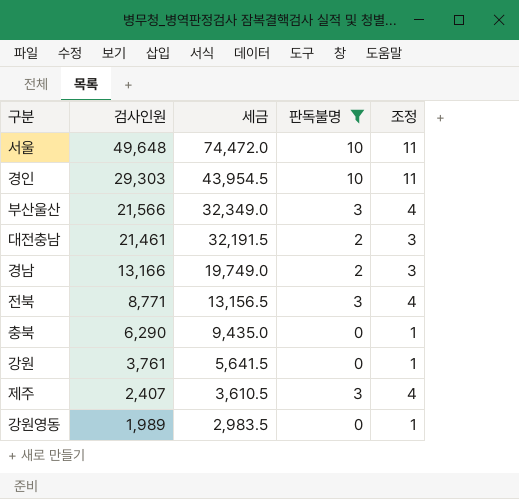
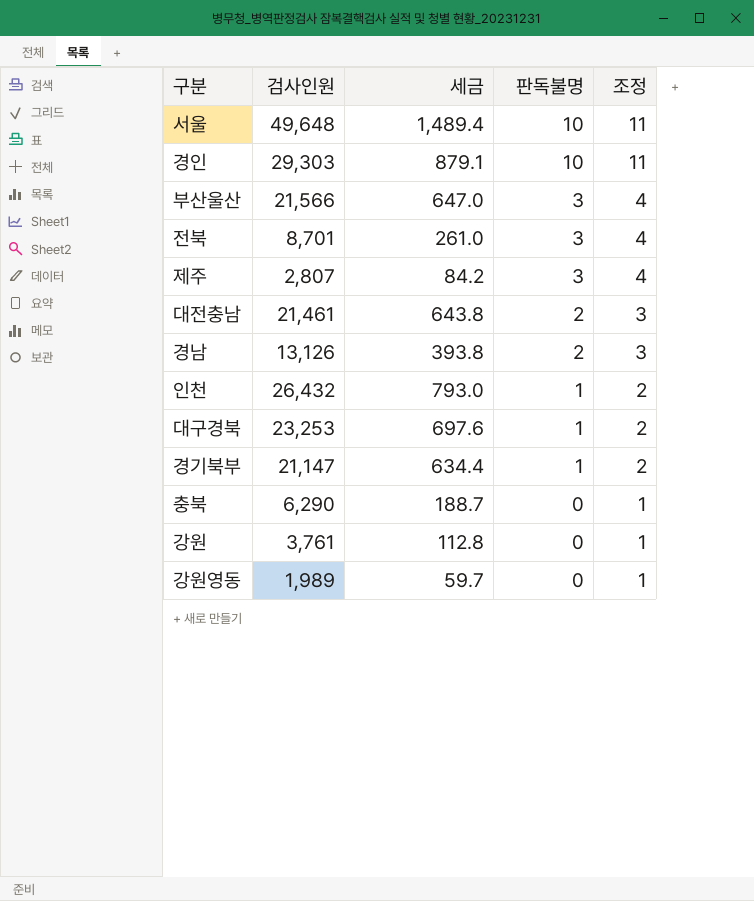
filter: 판독불명 != 1 -> none
row order: 검사인원 descending -> 판독불명 descending
column 세금 | formula: [검사인원] * 1.5 -> [검사인원] * 0.03
전북 | 검사인원: 8,771 -> 8,701
제주 | 검사인원: 2,407 -> 2,807
경남 | 검사인원: 13,166 -> 13,126

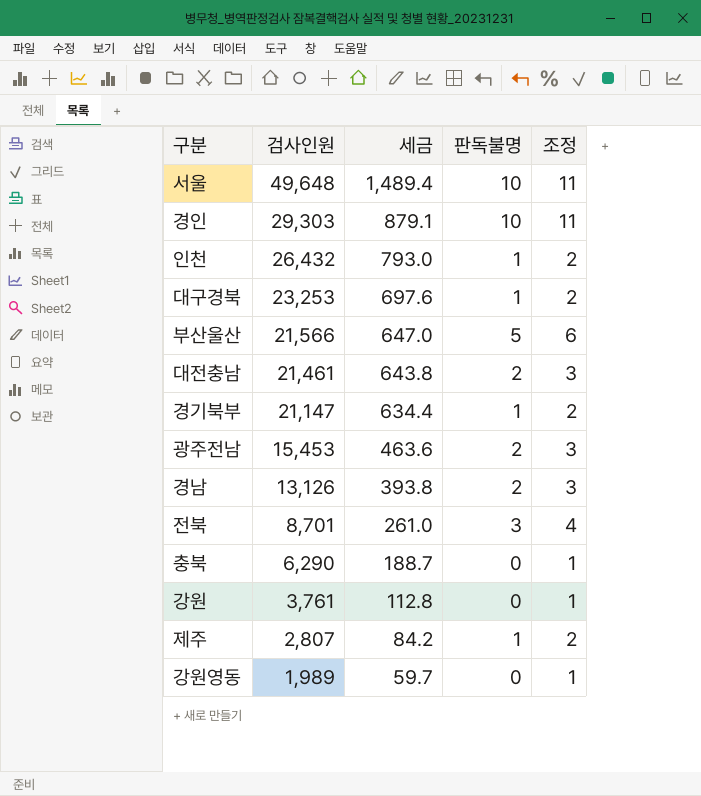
row order: 판독불명 descending -> 검사인원 descending
부산울산 | 판독불명: 3 -> 5
부산울산 | 조정: 4 -> 6
row 광주전남: none -> 15,453 | 463.6 | 2 | 3
제주 | 판독불명: 3 -> 1
제주 | 조정: 4 -> 2

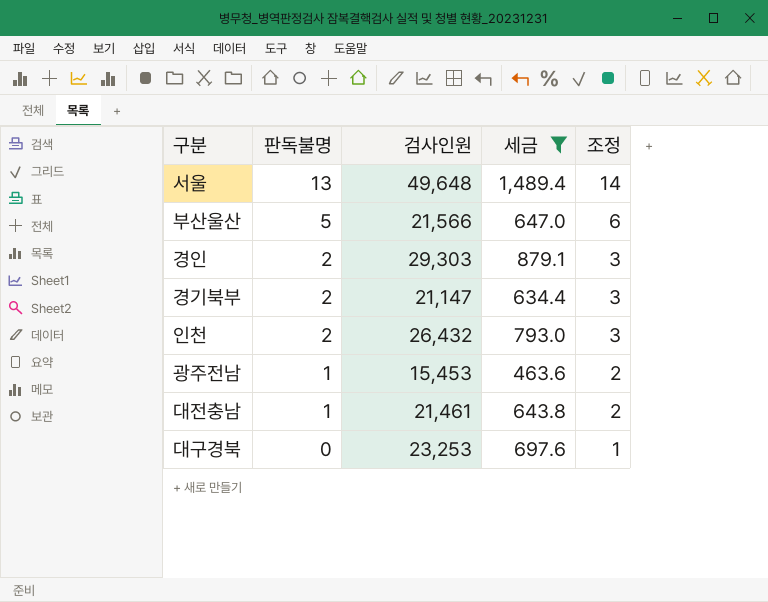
filter: none -> 세금 >= 463.6
row order: 검사인원 descending -> 판독불명 descending
column 판독불명 | position: 4 -> 2
서울 | 판독불명: 10 -> 13
서울 | 조정: 11 -> 14
경인 | 판독불명: 10 -> 2
경인 | 조정: 11 -> 3
경기북부 | 판독불명: 1 -> 2
경기북부 | 조정: 2 -> 3
인천 | 판독불명: 1 -> 2
인천 | 조정: 2 -> 3
광주전남 | 판독불명: 2 -> 1
광주전남 | 조정: 3 -> 2
대전충남 | 판독불명: 2 -> 1
대전충남 | 조정: 3 -> 2
대구경북 | 판독불명: 1 -> 0
대구경북 | 조정: 2 -> 1

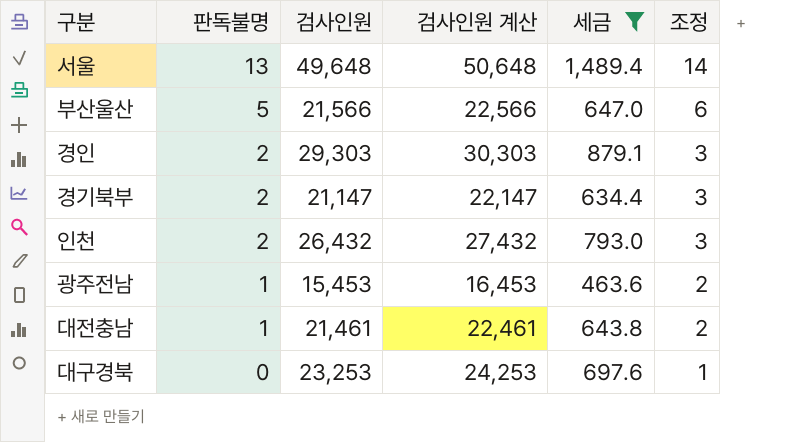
column 검사인원 계산 | formula: none -> [검사인원] + 1000

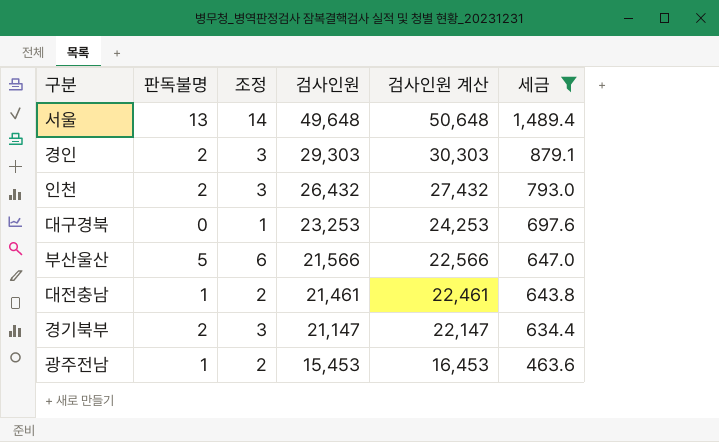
row order: 판독불명 descending -> 검사인원 descending
column 조정 | position: 6 -> 3

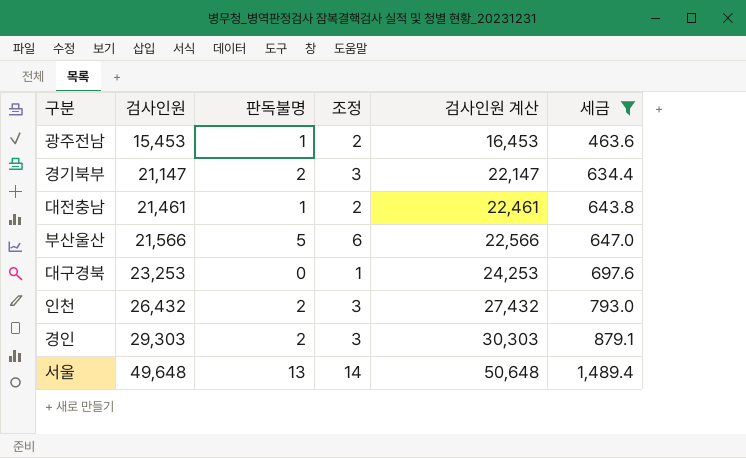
row order: 검사인원 descending -> 검사인원 ascending
column 검사인원 | position: 4 -> 2

